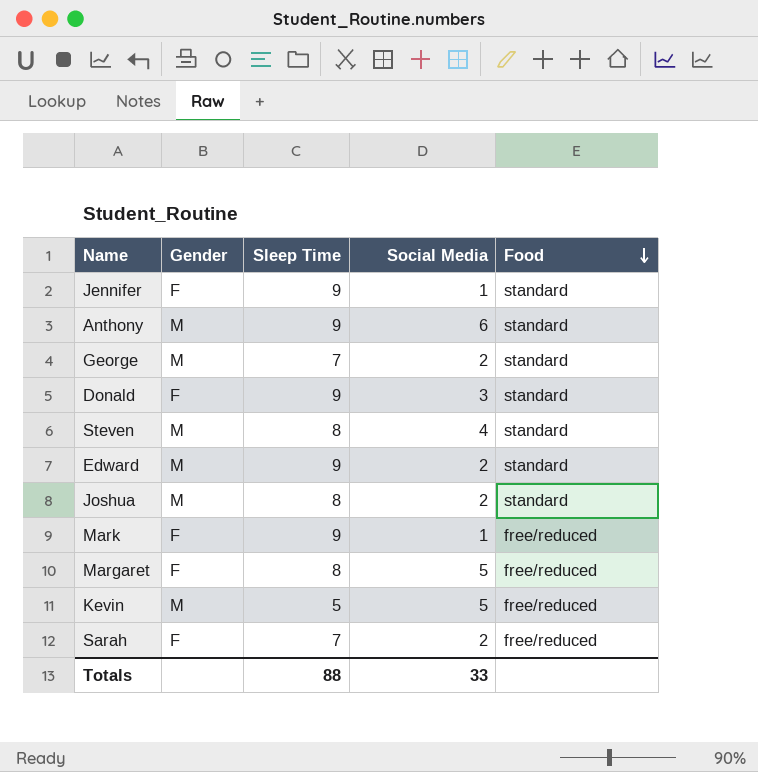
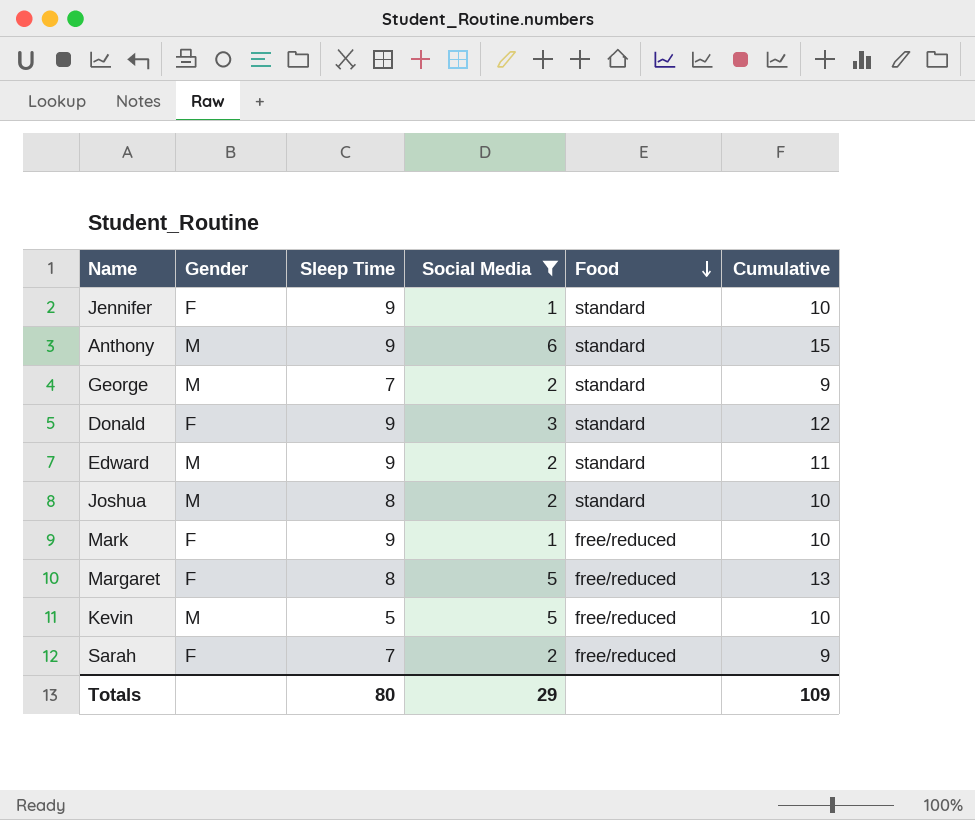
filter: none -> Social Media != 4
column Cumulative | formula: none -> [Sleep Time] + [Social Media]
Totals | Sleep Time: 88 -> 80
Totals | Social Media: 33 -> 29

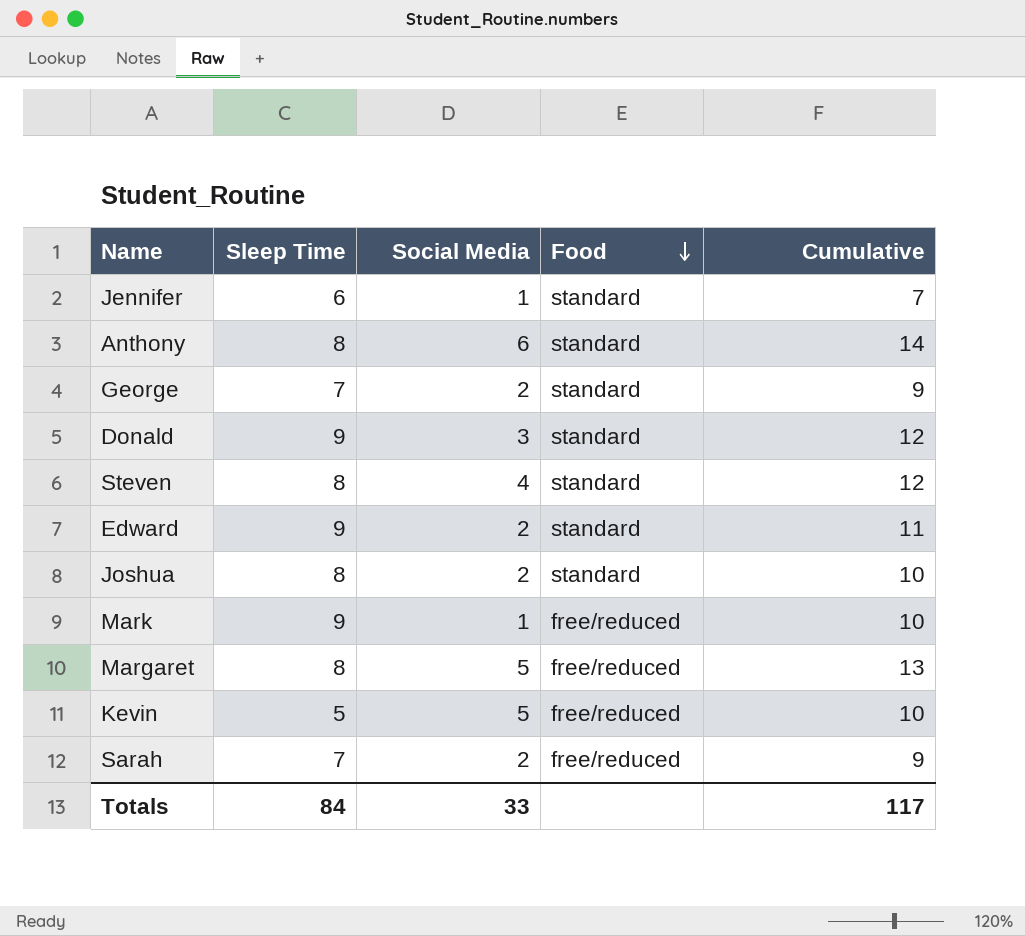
filter: Social Media != 4 -> none
column Gender | position: 2 -> none
Jennifer | Sleep Time: 9 -> 6
Jennifer | Cumulative: 10 -> 7
Anthony | Sleep Time: 9 -> 8
Anthony | Cumulative: 15 -> 14
Totals | Sleep Time: 80 -> 84
Totals | Social Media: 29 -> 33
Totals | Cumulative: 109 -> 117

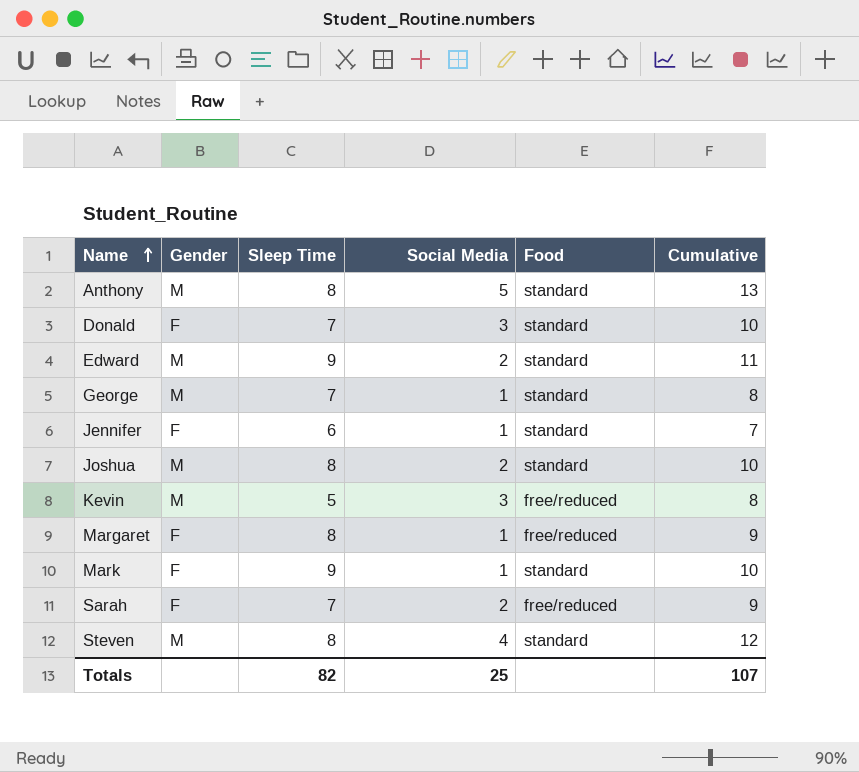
row order: Food descending -> Name ascending
column Gender | position: none -> 2
Anthony | Social Media: 6 -> 5
Anthony | Cumulative: 14 -> 13
Donald | Sleep Time: 9 -> 7
Donald | Cumulative: 12 -> 10
George | Social Media: 2 -> 1
George | Cumulative: 9 -> 8
Kevin | Social Media: 5 -> 3
Kevin | Cumulative: 10 -> 8
Margaret | Social Media: 5 -> 1
Margaret | Cumulative: 13 -> 9
Mark | Food: free/reduced -> standard
Totals | Sleep Time: 84 -> 82
Totals | Social Media: 33 -> 25
Totals | Cumulative: 117 -> 107

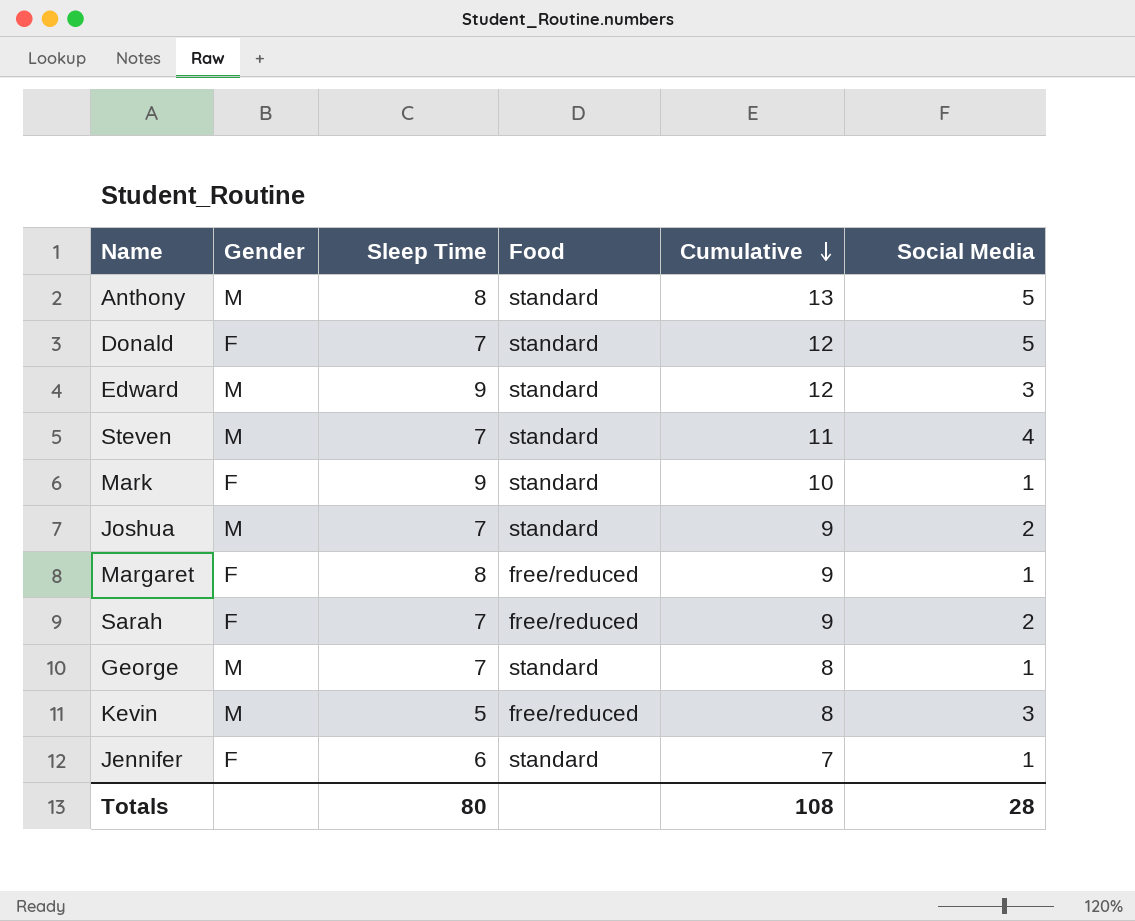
row order: Name ascending -> Cumulative descending
column Social Media | position: 4 -> 6
Donald | Cumulative: 10 -> 12
Donald | Social Media: 3 -> 5
Edward | Cumulative: 11 -> 12
Edward | Social Media: 2 -> 3
Steven | Sleep Time: 8 -> 7
Steven | Cumulative: 12 -> 11
Joshua | Sleep Time: 8 -> 7
Joshua | Cumulative: 10 -> 9
Totals | Sleep Time: 82 -> 80
Totals | Cumulative: 107 -> 108
Totals | Social Media: 25 -> 28

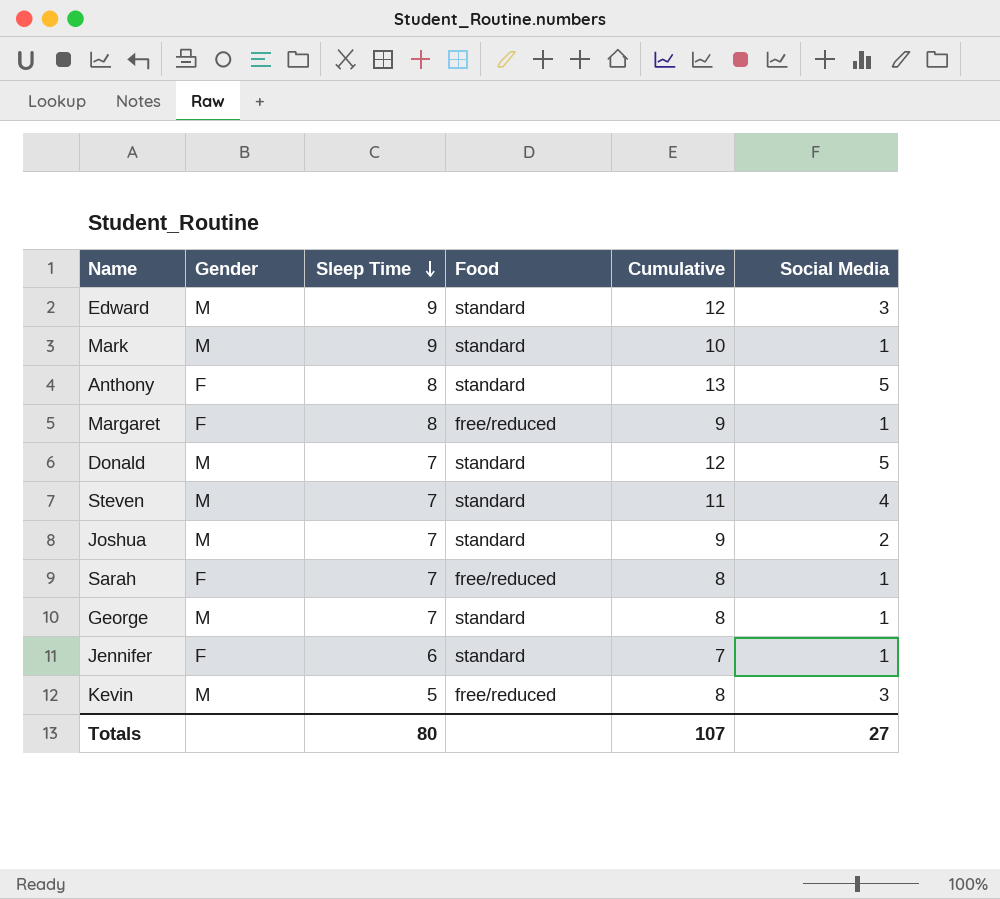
row order: Cumulative descending -> Sleep Time descending
Mark | Gender: F -> M
Anthony | Gender: M -> F
Donald | Gender: F -> M
Sarah | Cumulative: 9 -> 8
Sarah | Social Media: 2 -> 1
Totals | Cumulative: 108 -> 107
Totals | Social Media: 28 -> 27

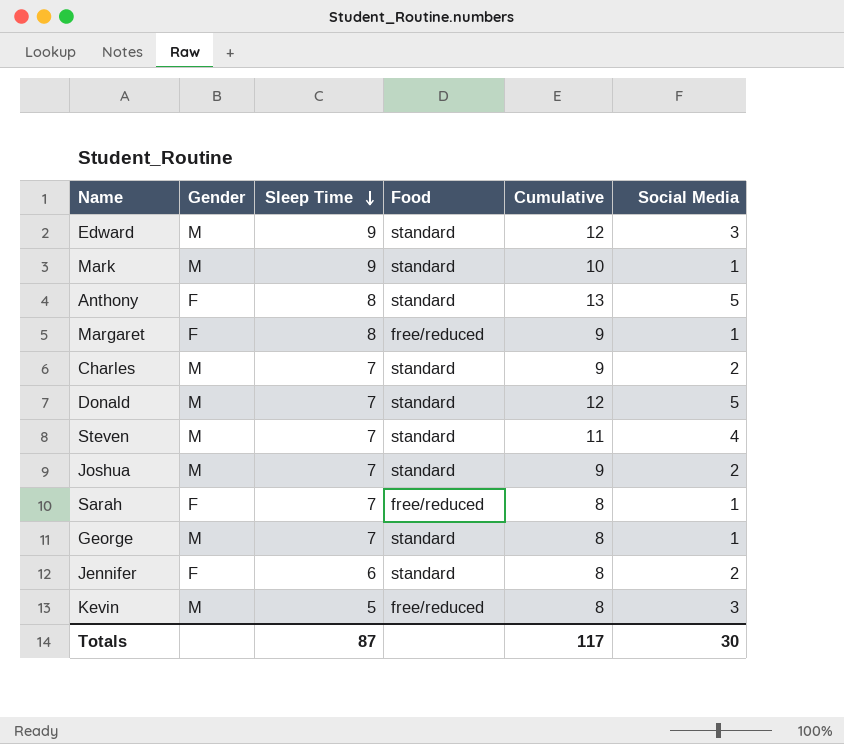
row Charles: none -> M | 7 | standard | 9 | 2
Jennifer | Cumulative: 7 -> 8
Jennifer | Social Media: 1 -> 2
Totals | Sleep Time: 80 -> 87
Totals | Cumulative: 107 -> 117
Totals | Social Media: 27 -> 30

